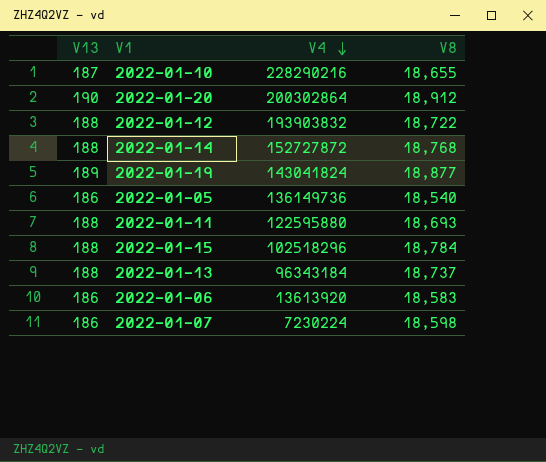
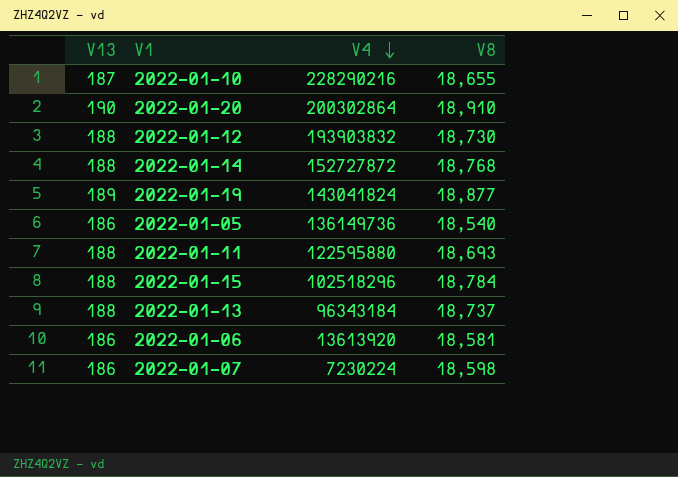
2022-01-20 | V8: 18,912 -> 18,910
2022-01-12 | V8: 18,722 -> 18,730
2022-01-06 | V8: 18,583 -> 18,581

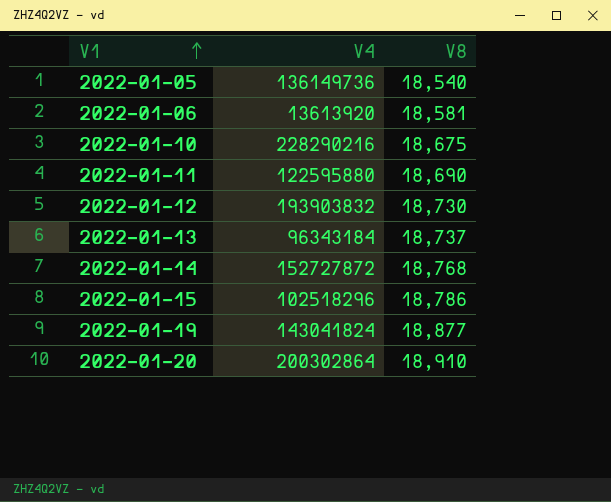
row order: V4 descending -> V1 ascending
column V13 | position: 1 -> none
row 2022-01-07: 186 | 7230224 | 18,598 -> none
2022-01-10 | V8: 18,655 -> 18,675
2022-01-11 | V8: 18,693 -> 18,690
2022-01-15 | V8: 18,784 -> 18,786

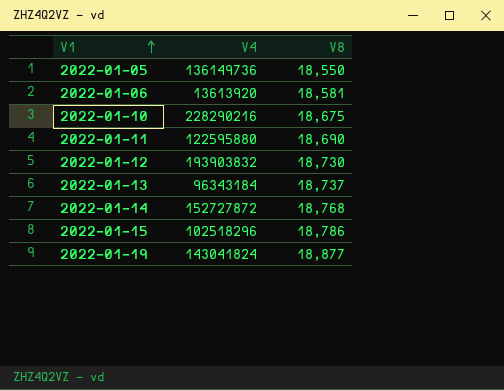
row 2022-01-20: 200302864 | 18,910 -> none
2022-01-05 | V8: 18,540 -> 18,550

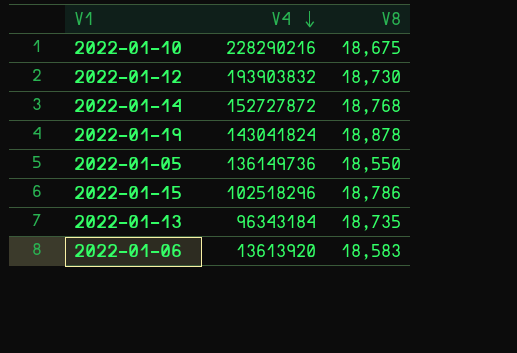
row order: V1 ascending -> V4 descending
row 2022-01-11: 122595880 | 18,690 -> none
2022-01-19 | V8: 18,877 -> 18,878
2022-01-13 | V8: 18,737 -> 18,735
2022-01-06 | V8: 18,581 -> 18,583

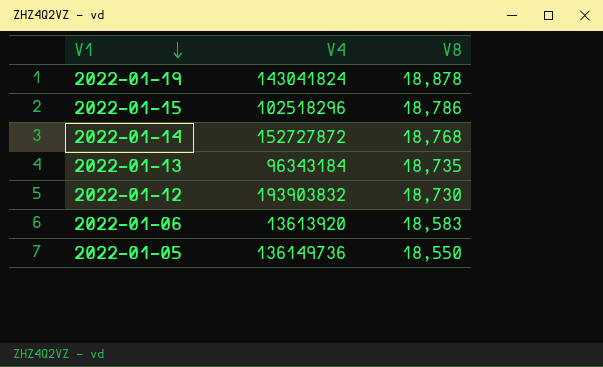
row order: V4 descending -> V1 descending
row 2022-01-10: 228290216 | 18,675 -> none

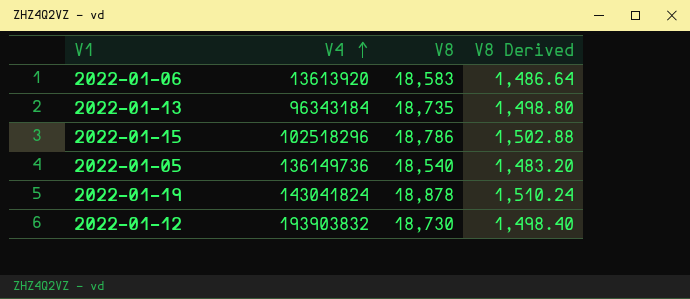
row order: V1 descending -> V4 ascending
column V8 Derived | formula: none -> [V8] * 0.08
row 2022-01-14: 152727872 | 18,768 -> none
2022-01-05 | V8: 18,550 -> 18,540

